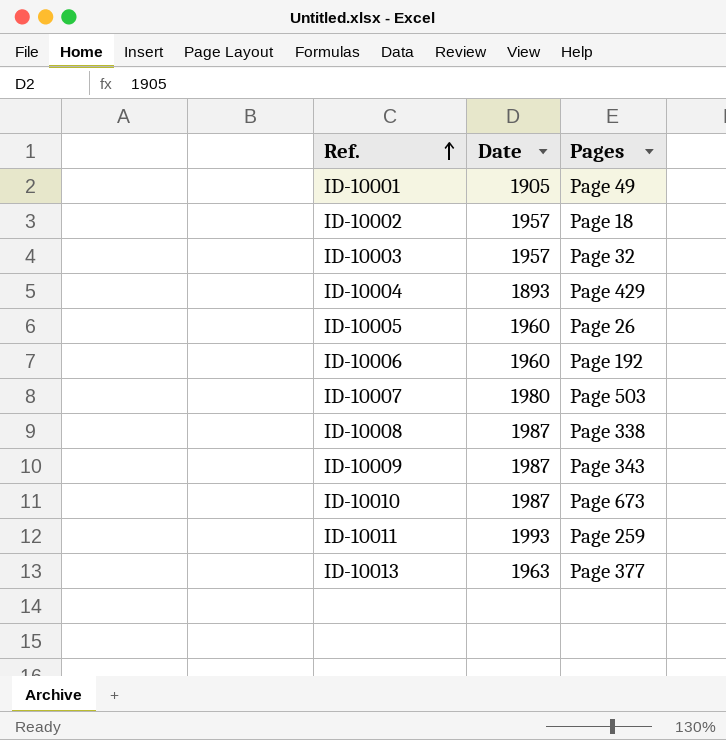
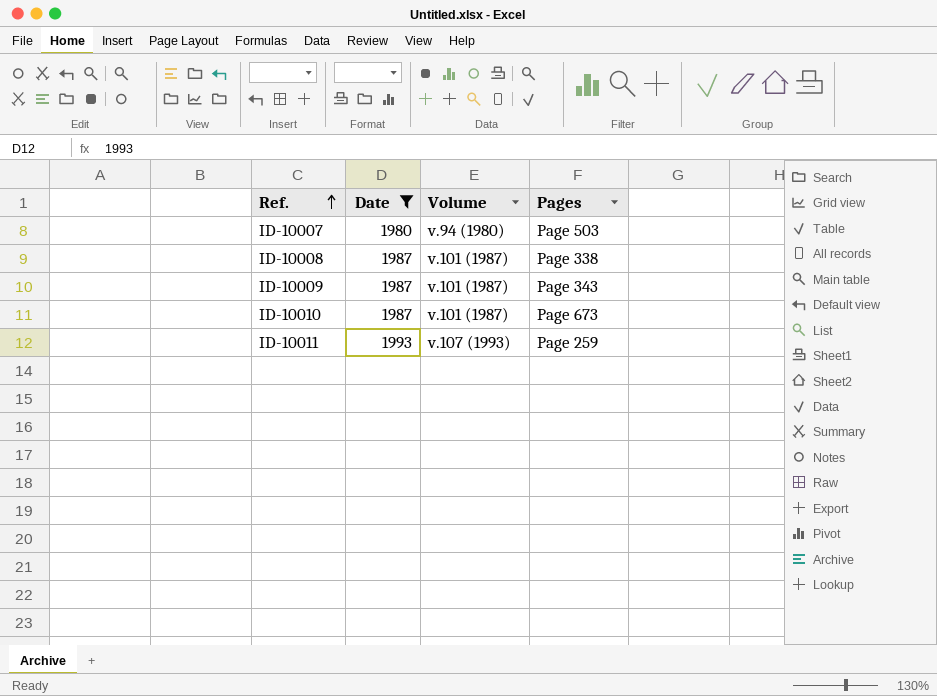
filter: none -> Date >= 1980
column Volume | position: none -> 3

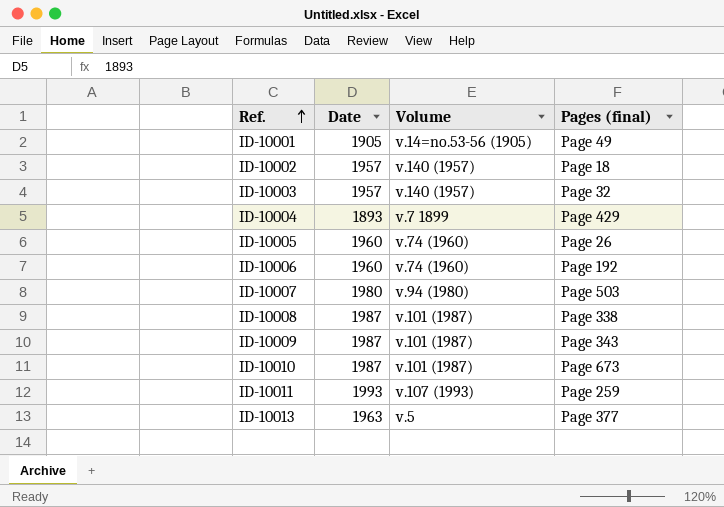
filter: Date >= 1980 -> none
column name: Pages -> Pages (final)

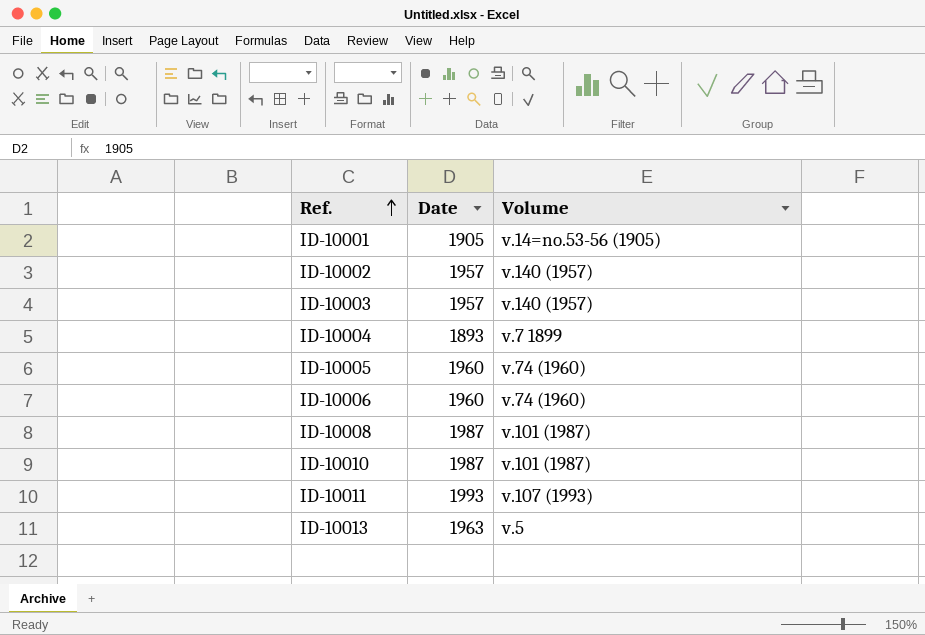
column Pages (final) | position: 4 -> none
row ID-10007: 1980 | v.94 (1980) | Page 503 -> none
row ID-10009: 1987 | v.101 (1987) | Page 343 -> none

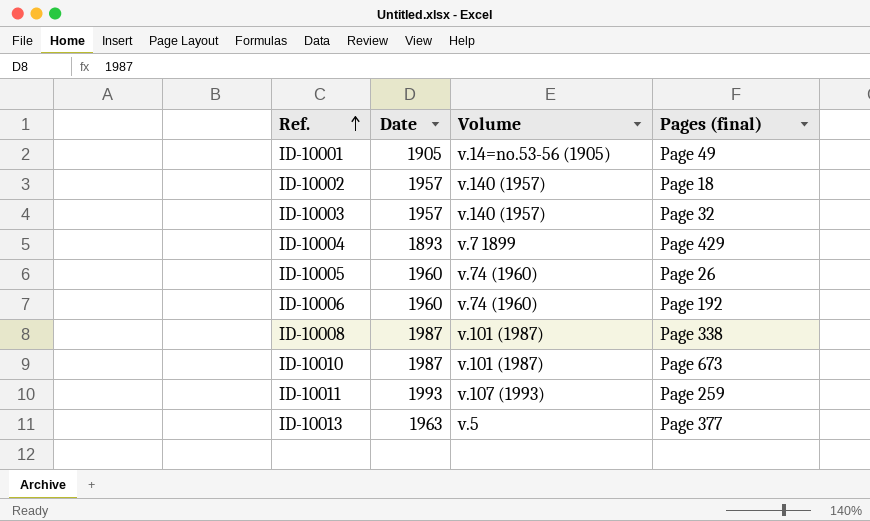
column Pages (final) | position: none -> 4

